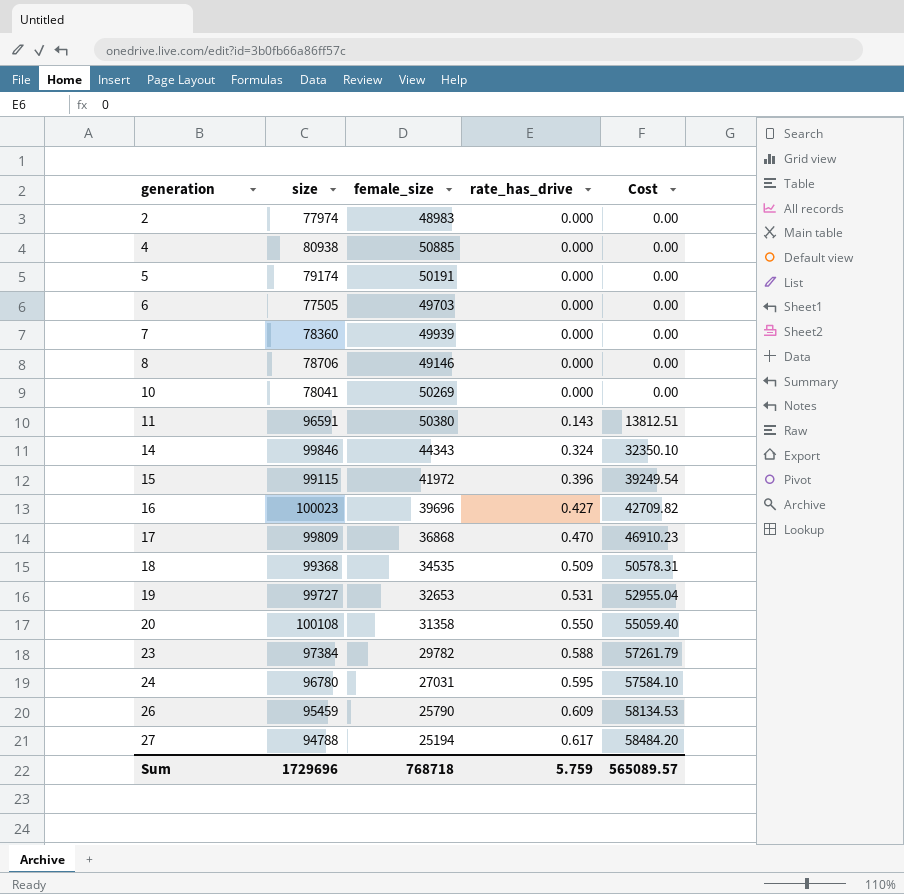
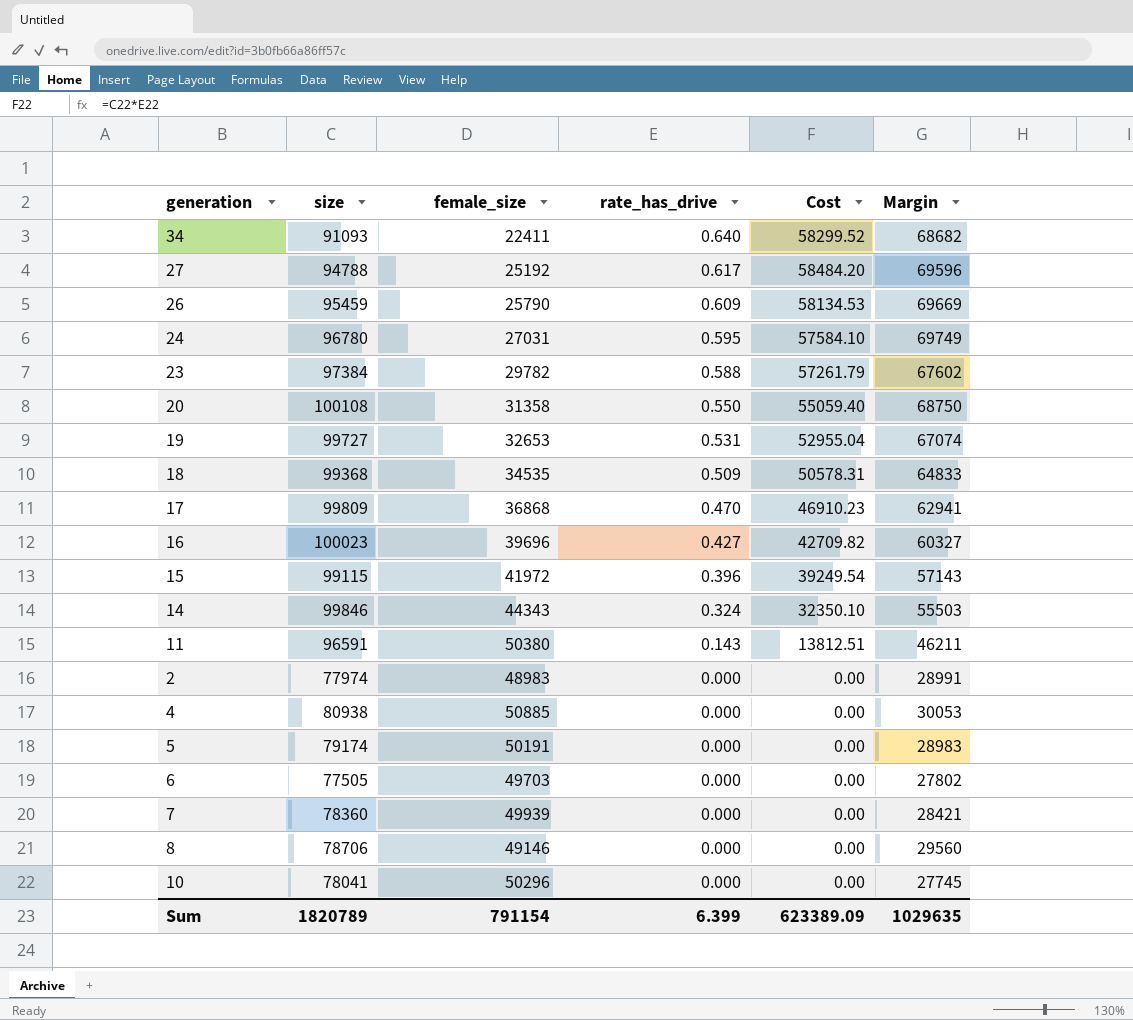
row order: generation ascending -> rate_has_drive descending
column Margin | formula: none -> [size] - [female_size]
row 34: none -> 91093 | 22411 | 0.640 | 58299.52 | 68682
27 | female_size: 25194 -> 25192
10 | female_size: 50269 -> 50296
Sum | size: 1729696 -> 1820789
Sum | female_size: 768718 -> 791154
Sum | rate_has_drive: 5.759 -> 6.399
Sum | Cost: 565089.57 -> 623389.09

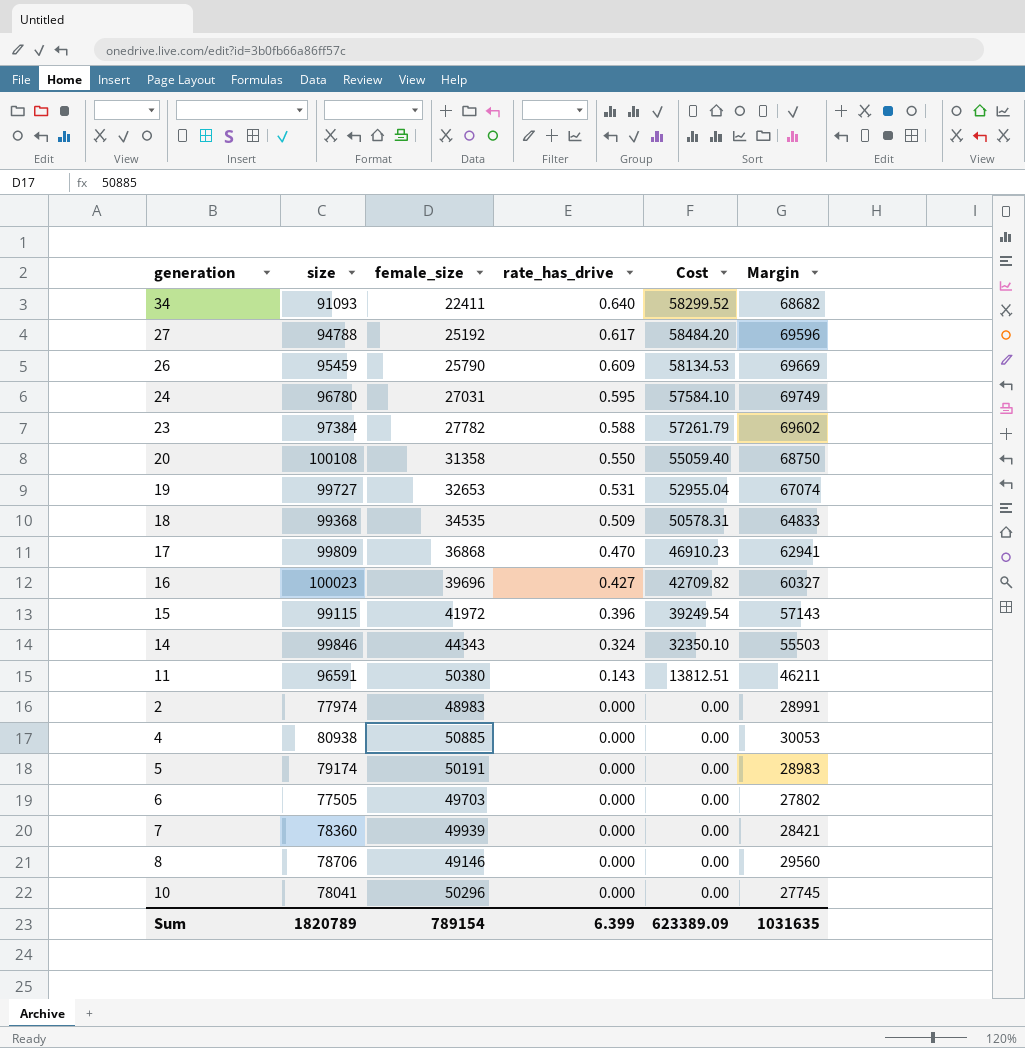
23 | female_size: 29782 -> 27782
23 | Margin: 67602 -> 69602
Sum | female_size: 791154 -> 789154
Sum | Margin: 1029635 -> 1031635

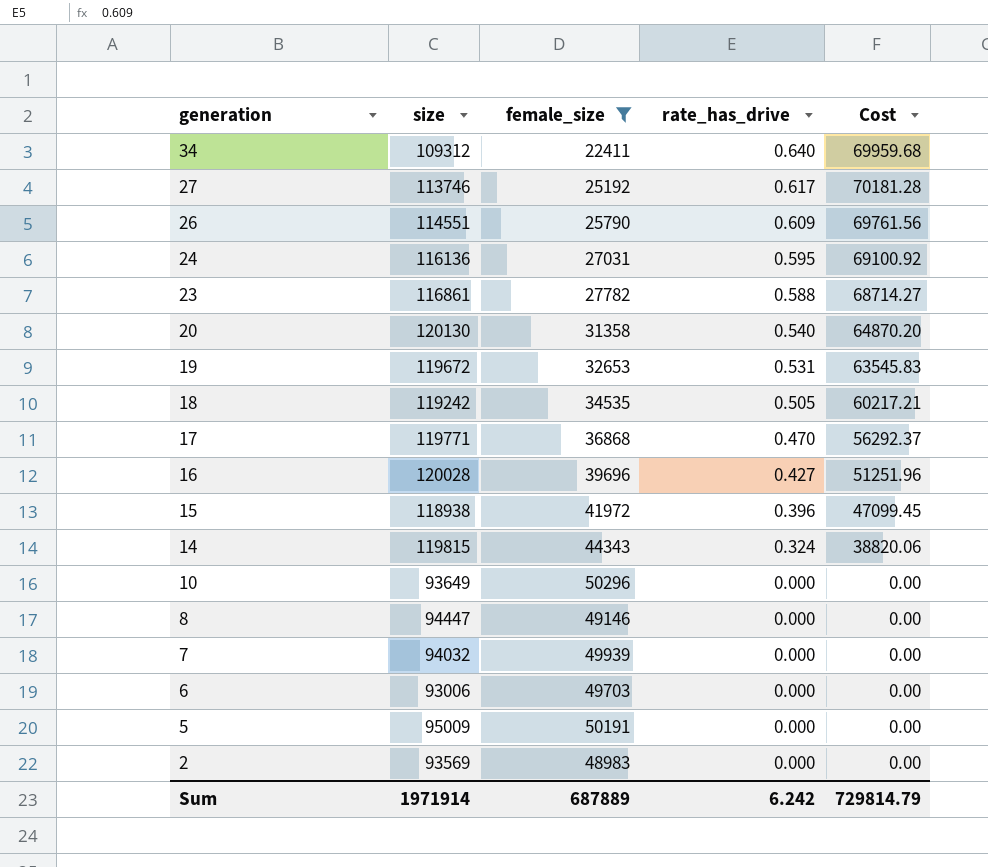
filter: none -> female_size <= 50296
row order: rate_has_drive descending -> generation descending
column Margin | formula: [size] - [female_size] -> none
34 | size: 91093 -> 109312
34 | Cost: 58299.52 -> 69959.68
27 | size: 94788 -> 113746
27 | Cost: 58484.20 -> 70181.28
26 | size: 95459 -> 114551
26 | Cost: 58134.53 -> 69761.56
24 | size: 96780 -> 116136
24 | Cost: 57584.10 -> 69100.92
23 | size: 97384 -> 116861
23 | Cost: 57261.79 -> 68714.27
20 | size: 100108 -> 120130
20 | rate_has_drive: 0.550 -> 0.540
20 | Cost: 55059.40 -> 64870.20
19 | size: 99727 -> 119672
19 | Cost: 52955.04 -> 63545.83
18 | size: 99368 -> 119242
18 | rate_has_drive: 0.509 -> 0.505
18 | Cost: 50578.31 -> 60217.21
17 | size: 99809 -> 119771
17 | Cost: 46910.23 -> 56292.37
16 | size: 100023 -> 120028
16 | Cost: 42709.82 -> 51251.96
15 | size: 99115 -> 118938
15 | Cost: 39249.54 -> 47099.45
14 | size: 99846 -> 119815
14 | Cost: 32350.10 -> 38820.06
10 | size: 78041 -> 93649
8 | size: 78706 -> 94447
7 | size: 78360 -> 94032
6 | size: 77505 -> 93006
5 | size: 79174 -> 95009
2 | size: 77974 -> 93569
Sum | size: 1820789 -> 1971914
Sum | female_size: 789154 -> 687889
Sum | rate_has_drive: 6.399 -> 6.242
Sum | Cost: 623389.09 -> 729814.79

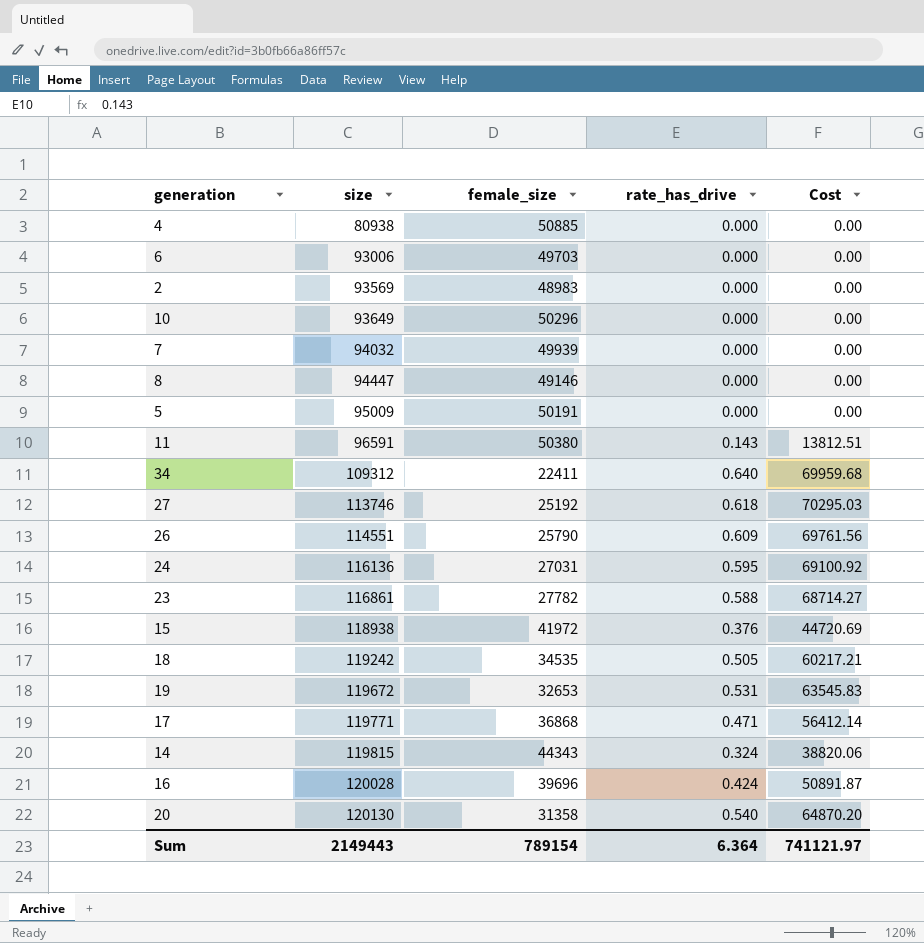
filter: female_size <= 50296 -> none
row order: generation descending -> size ascending
27 | rate_has_drive: 0.617 -> 0.618
27 | Cost: 70181.28 -> 70295.03
15 | rate_has_drive: 0.396 -> 0.376
15 | Cost: 47099.45 -> 44720.69
17 | rate_has_drive: 0.470 -> 0.471
17 | Cost: 56292.37 -> 56412.14
16 | rate_has_drive: 0.427 -> 0.424
16 | Cost: 51251.96 -> 50891.87
Sum | size: 1971914 -> 2149443
Sum | female_size: 687889 -> 789154
Sum | rate_has_drive: 6.242 -> 6.364
Sum | Cost: 729814.79 -> 741121.97

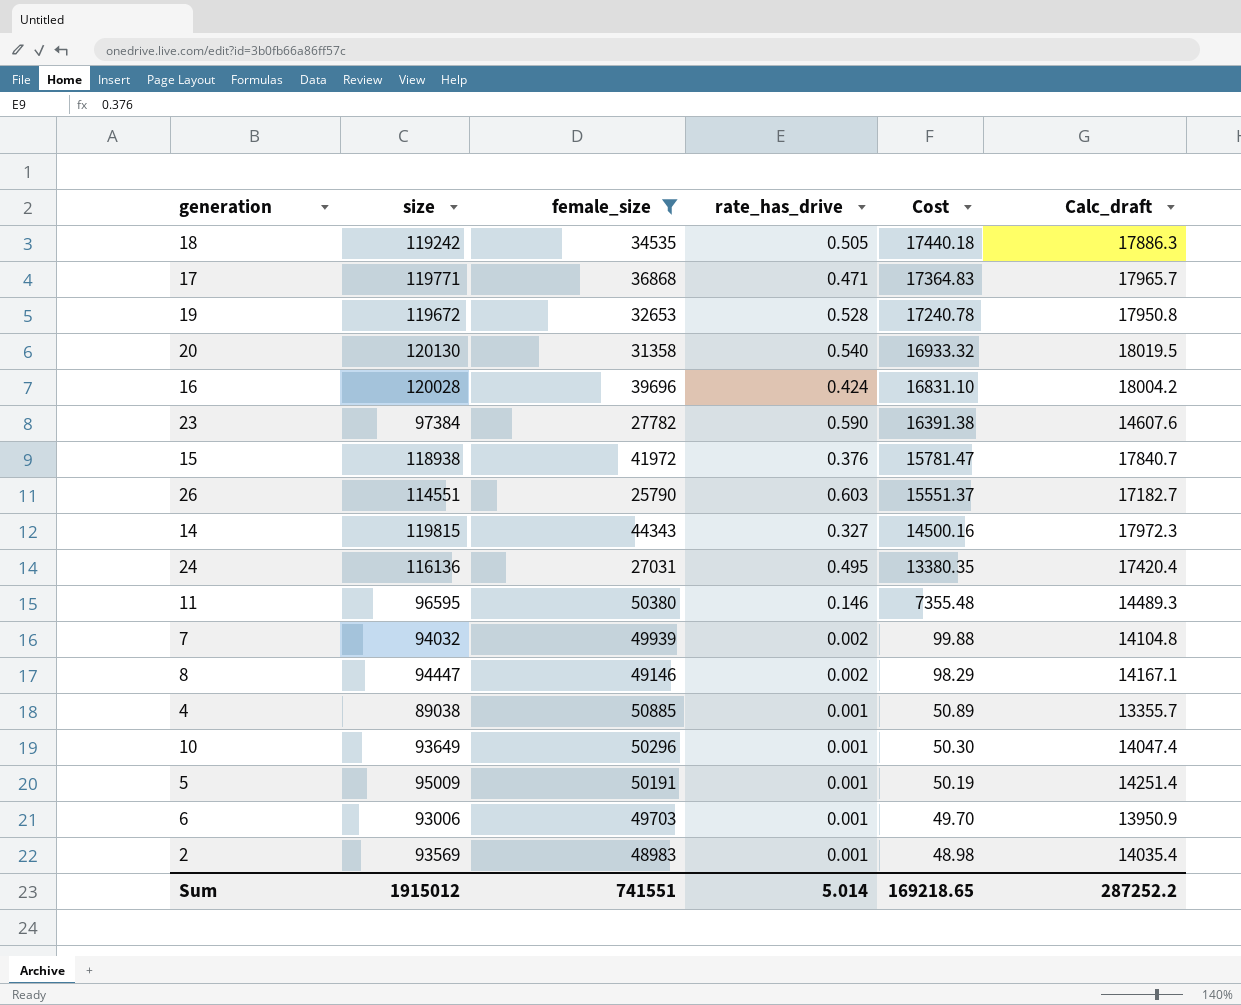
filter: none -> female_size >= 25790
row order: size ascending -> Cost descending
column Cost | formula: [size] * [rate_has_drive] -> [female_size] * [rate_has_drive]
column Calc_draft | formula: none -> [size] * 0.15
19 | rate_has_drive: 0.531 -> 0.528
23 | size: 116861 -> 97384
23 | rate_has_drive: 0.588 -> 0.590
26 | rate_has_drive: 0.609 -> 0.603
14 | rate_has_drive: 0.324 -> 0.327
24 | rate_has_drive: 0.595 -> 0.495
11 | size: 96591 -> 96595
11 | rate_has_drive: 0.143 -> 0.146
7 | rate_has_drive: 0.000 -> 0.002
8 | rate_has_drive: 0.000 -> 0.002
4 | size: 80938 -> 89038
4 | rate_has_drive: 0.000 -> 0.001
10 | rate_has_drive: 0.000 -> 0.001
5 | rate_has_drive: 0.000 -> 0.001
6 | rate_has_drive: 0.000 -> 0.001
2 | rate_has_drive: 0.000 -> 0.001
Sum | size: 2149443 -> 1915012
Sum | female_size: 789154 -> 741551
Sum | rate_has_drive: 6.364 -> 5.014
Sum | Cost: 741121.97 -> 169218.65

